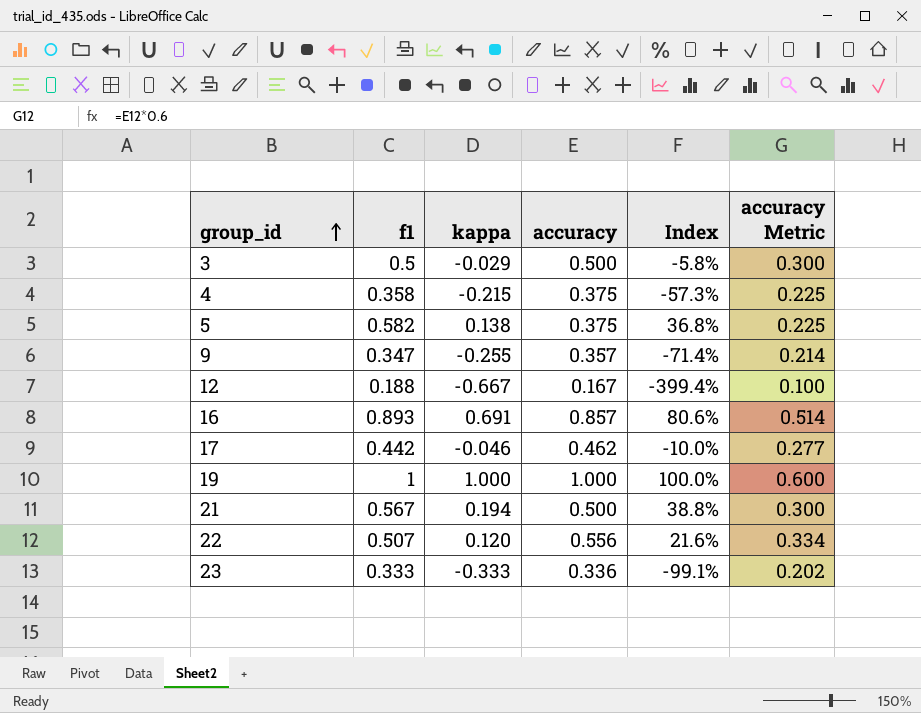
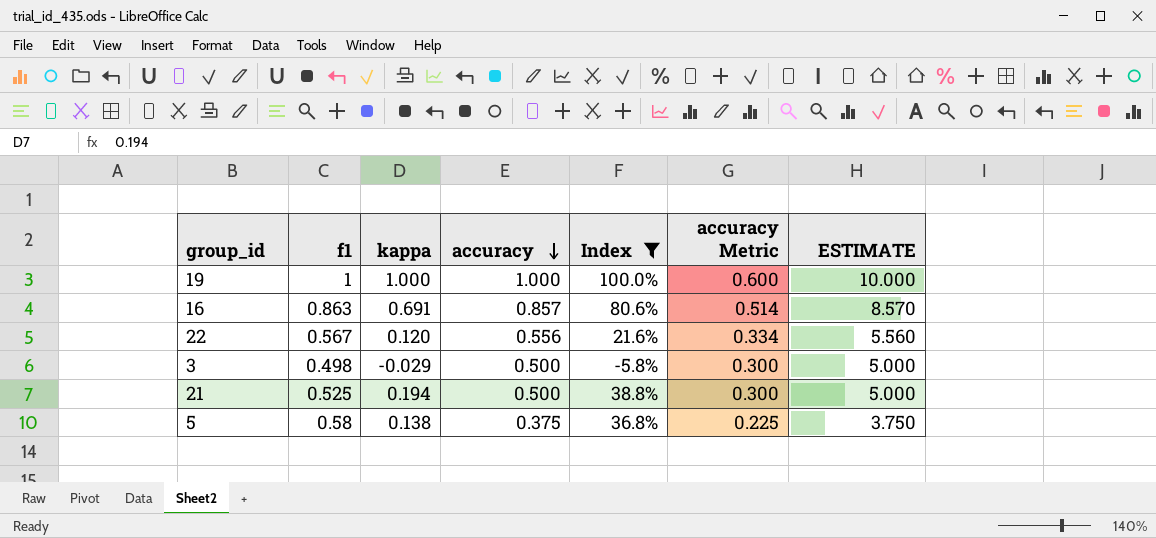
filter: none -> Index >= -5.8%
row order: group_id ascending -> accuracy descending
column ESTIMATE | formula: none -> [accuracy] * 10
16 | f1: 0.893 -> 0.863
22 | f1: 0.507 -> 0.567
3 | f1: 0.5 -> 0.498
21 | f1: 0.567 -> 0.525
5 | f1: 0.582 -> 0.58

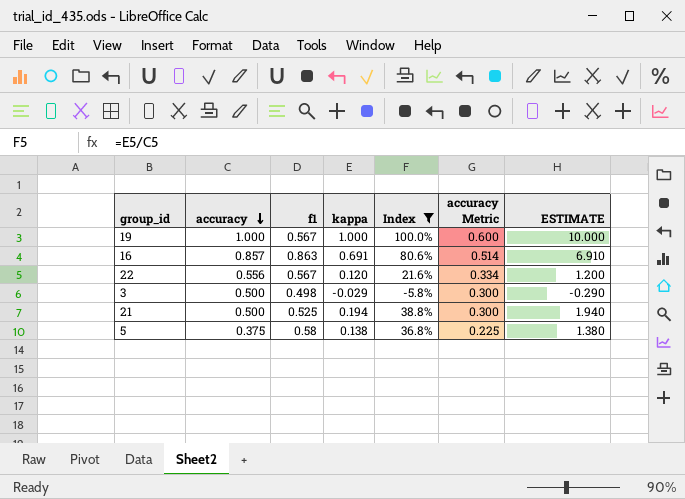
column accuracy | position: 4 -> 2
column ESTIMATE | formula: [accuracy] * 10 -> [kappa] * 10
19 | f1: 1 -> 0.567

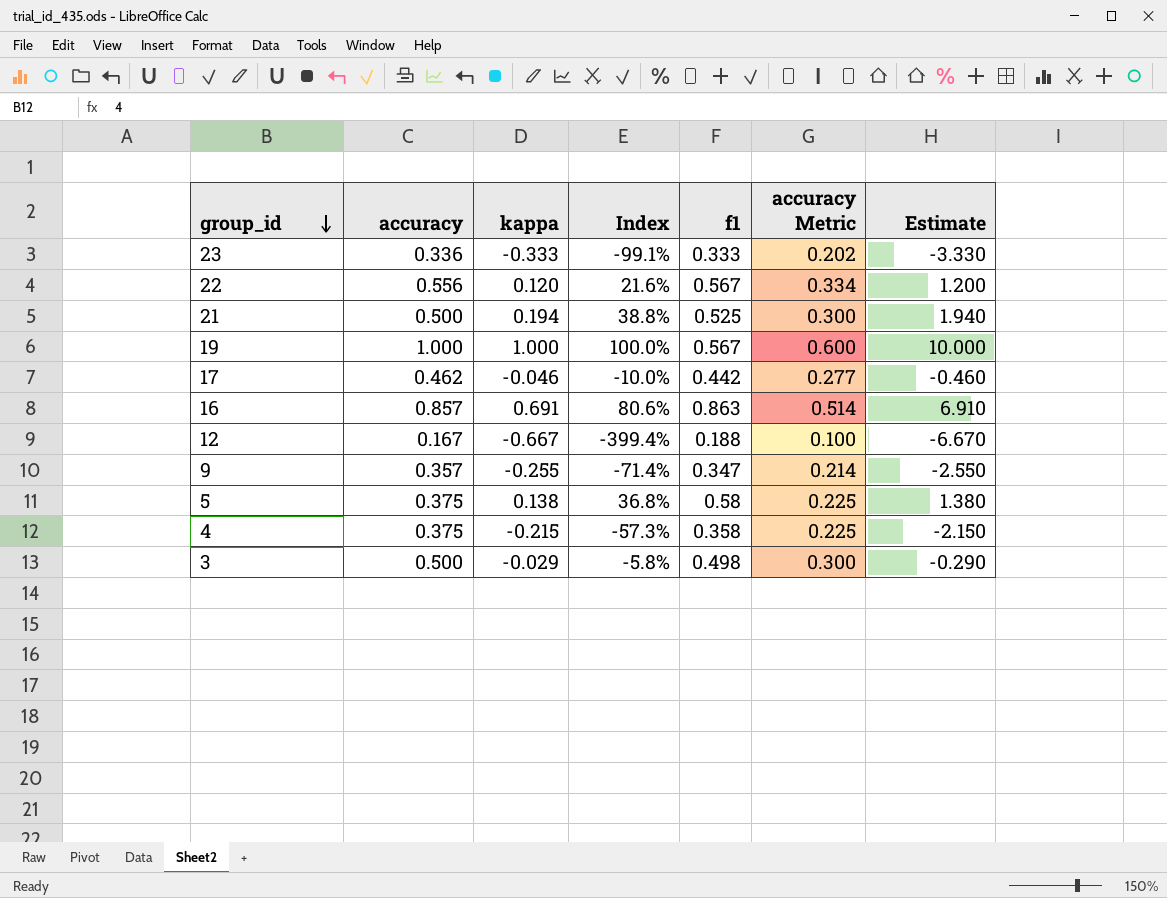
filter: Index >= -5.8% -> none
row order: accuracy descending -> group_id descending
column f1 | position: 3 -> 5
column name: ESTIMATE -> Estimate

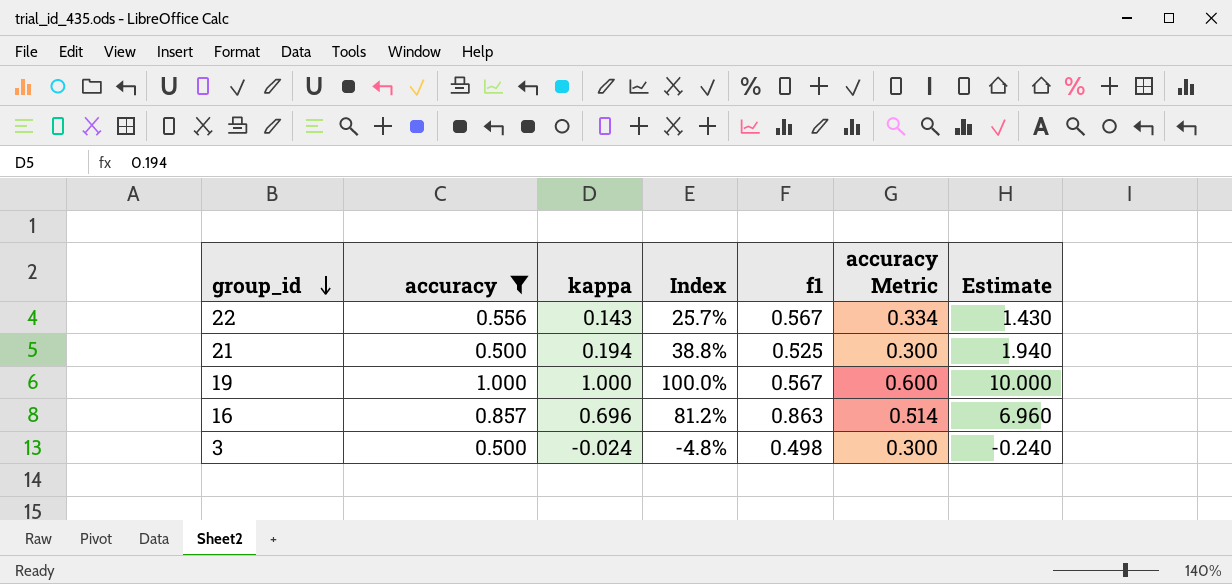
filter: none -> accuracy >= 0.500
22 | kappa: 0.120 -> 0.143
22 | Index: 21.6% -> 25.7%
22 | Estimate: 1.200 -> 1.430
16 | kappa: 0.691 -> 0.696
16 | Index: 80.6% -> 81.2%
16 | Estimate: 6.910 -> 6.960
3 | kappa: -0.029 -> -0.024
3 | Index: -5.8% -> -4.8%
3 | Estimate: -0.290 -> -0.240

